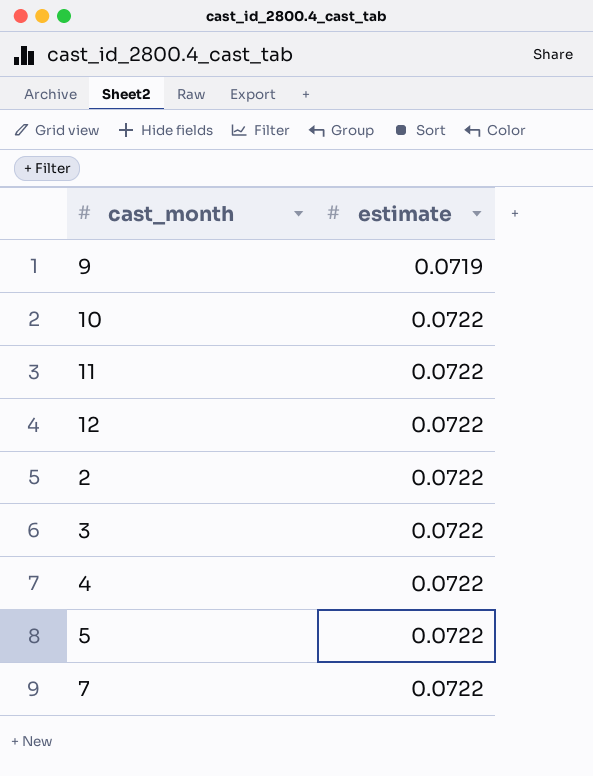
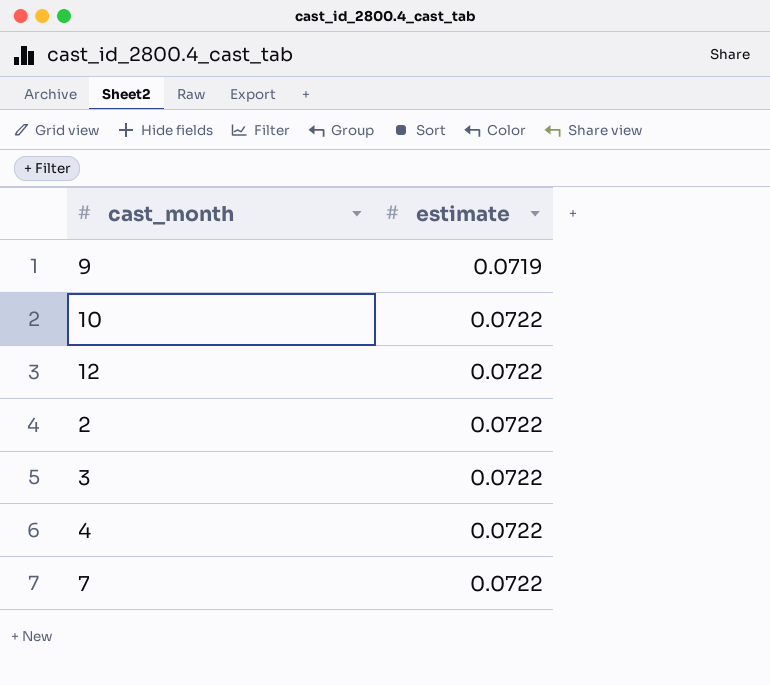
row 11: 0.0722 -> none
row 5: 0.0722 -> none

